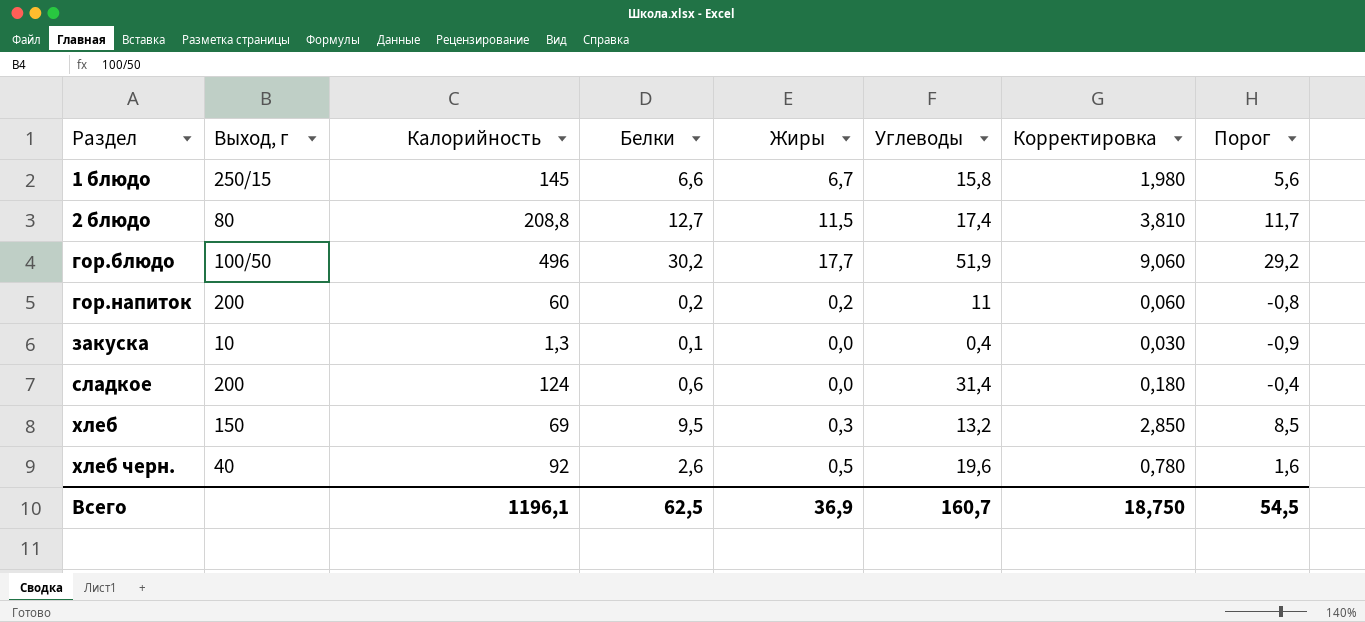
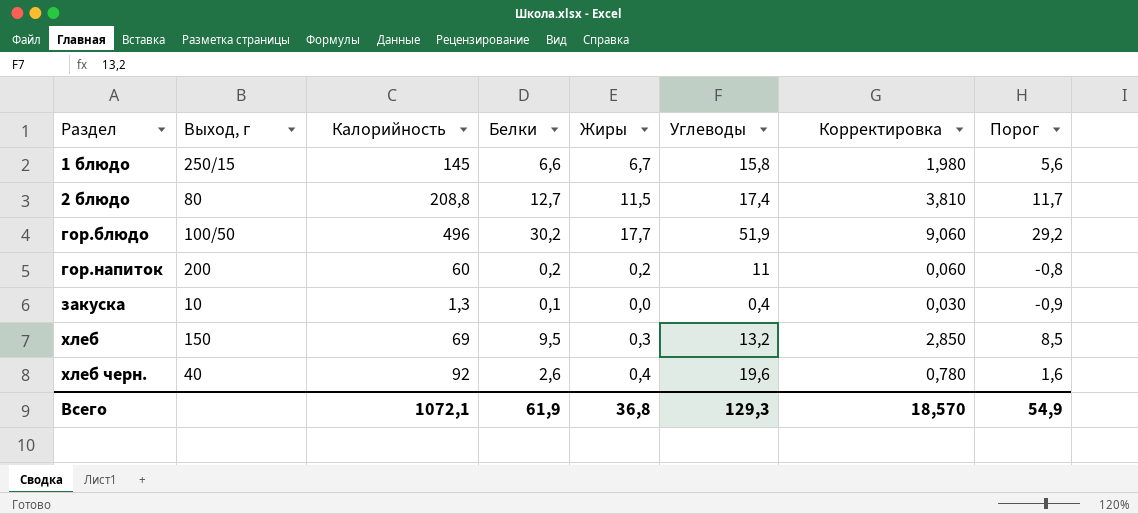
row сладкое: 200 | 124 | 0,6 | 0,0 | 31,4 | 0,180 | -0,4 -> none
хлеб черн. | Жиры: 0,5 -> 0,4
Всего | Калорийность: 1196,1 -> 1072,1
Всего | Белки: 62,5 -> 61,9
Всего | Жиры: 36,9 -> 36,8
Всего | Углеводы: 160,7 -> 129,3
Всего | Корректировка: 18,750 -> 18,570
Всего | Порог: 54,5 -> 54,9

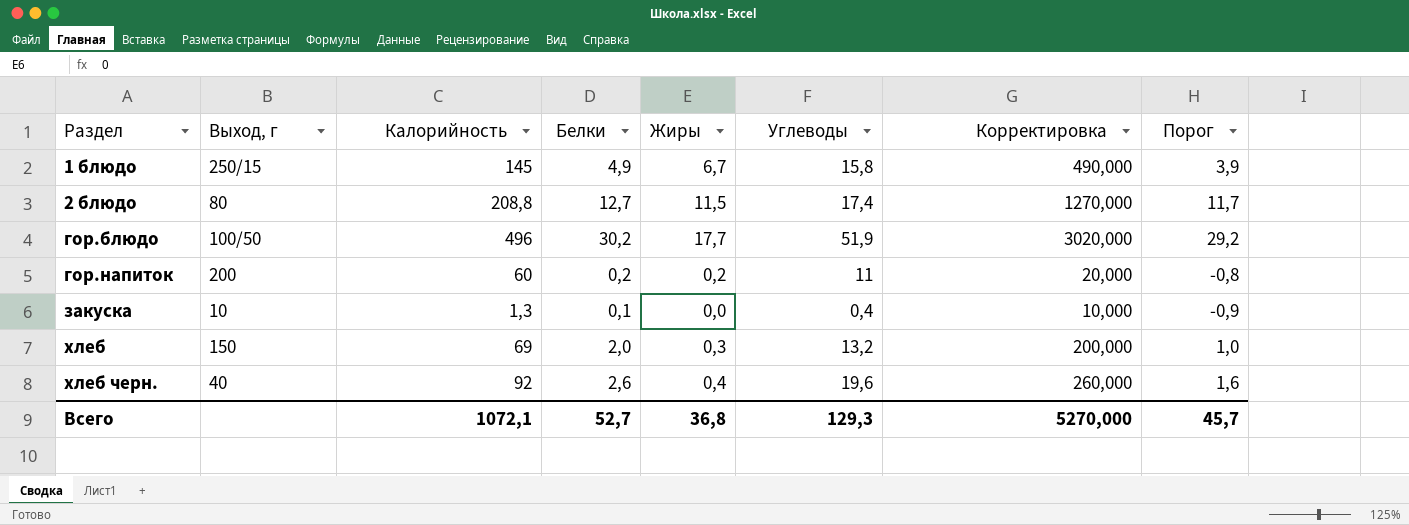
column Корректировка | formula: [Белки] * 0,3 -> [Белки] * 100
1 блюдо | Белки: 6,6 -> 4,9
1 блюдо | Порог: 5,6 -> 3,9
хлеб | Белки: 9,5 -> 2,0
хлеб | Порог: 8,5 -> 1,0
Всего | Белки: 61,9 -> 52,7
Всего | Корректировка: 18,570 -> 5270,000
Всего | Порог: 54,9 -> 45,7

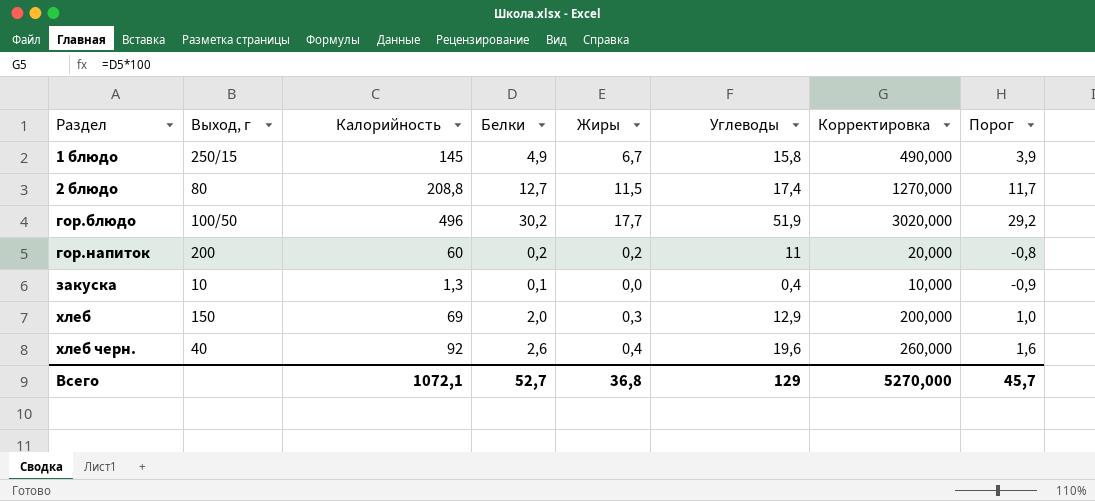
хлеб | Углеводы: 13,2 -> 12,9
Всего | Углеводы: 129,3 -> 129

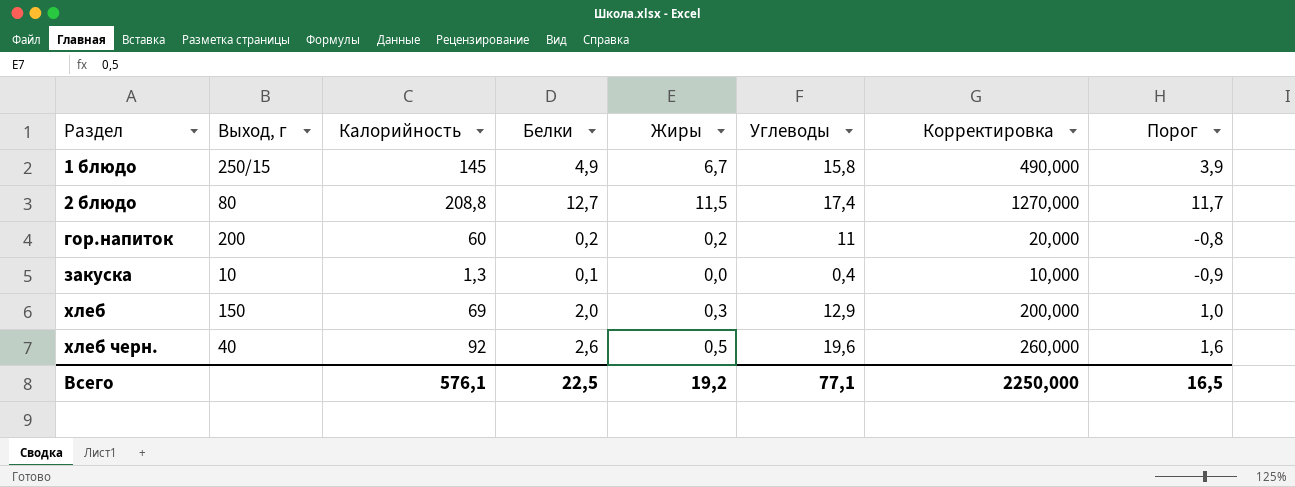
row гор.блюдо: 100/50 | 496 | 30,2 | 17,7 | 51,9 | 3020,000 | 29,2 -> none
хлеб черн. | Жиры: 0,4 -> 0,5
Всего | Калорийность: 1072,1 -> 576,1
Всего | Белки: 52,7 -> 22,5
Всего | Жиры: 36,8 -> 19,2
Всего | Углеводы: 129 -> 77,1
Всего | Корректировка: 5270,000 -> 2250,000
Всего | Порог: 45,7 -> 16,5

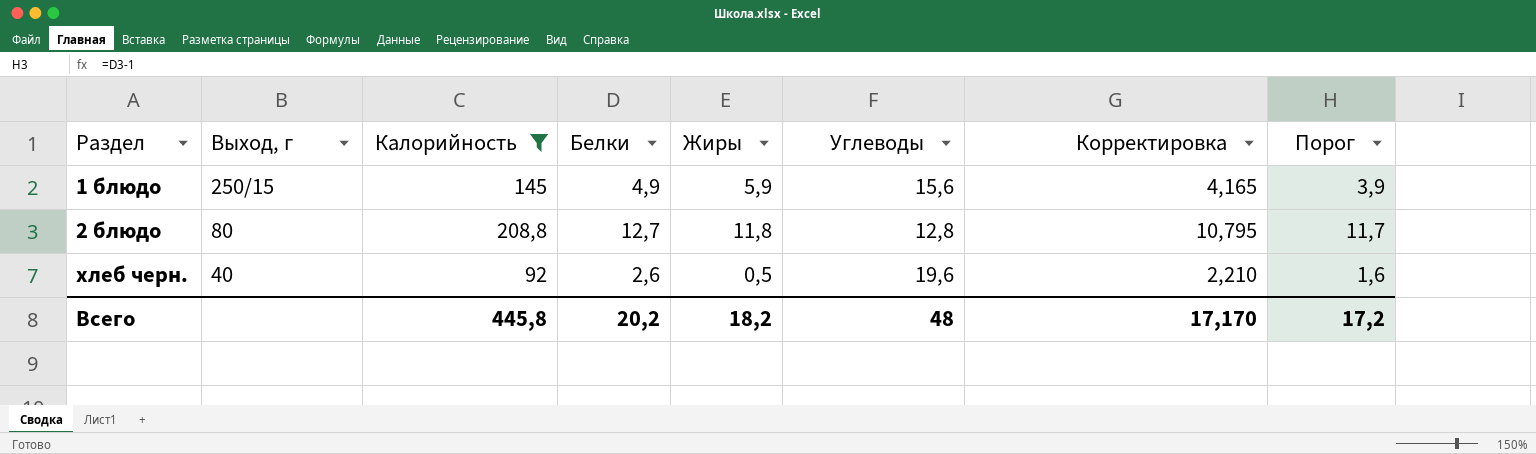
filter: none -> Калорийность >= 92
column Корректировка | formula: [Белки] * 100 -> [Белки] * 0,85
1 блюдо | Жиры: 6,7 -> 5,9
1 блюдо | Углеводы: 15,8 -> 15,6
2 блюдо | Жиры: 11,5 -> 11,8
2 блюдо | Углеводы: 17,4 -> 12,8
Всего | Калорийность: 576,1 -> 445,8
Всего | Белки: 22,5 -> 20,2
Всего | Жиры: 19,2 -> 18,2
Всего | Углеводы: 77,1 -> 48
Всего | Корректировка: 2250,000 -> 17,170
Всего | Порог: 16,5 -> 17,2

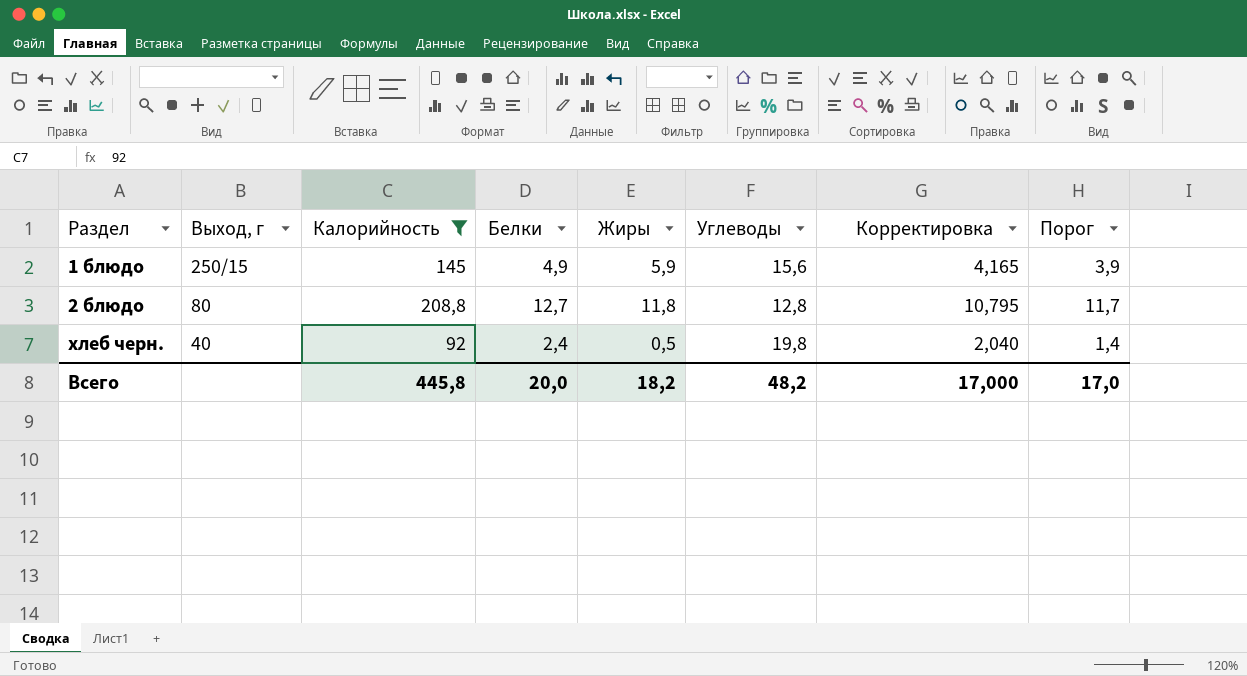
хлеб черн. | Белки: 2,6 -> 2,4
хлеб черн. | Углеводы: 19,6 -> 19,8
хлеб черн. | Корректировка: 2,210 -> 2,040
хлеб черн. | Порог: 1,6 -> 1,4
Всего | Белки: 20,2 -> 20,0
Всего | Углеводы: 48 -> 48,2
Всего | Корректировка: 17,170 -> 17,000
Всего | Порог: 17,2 -> 17,0

